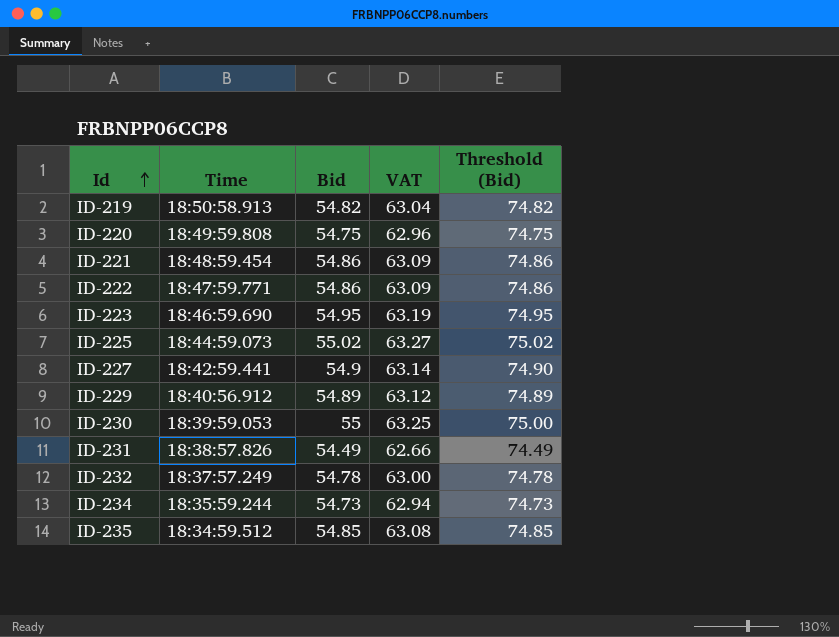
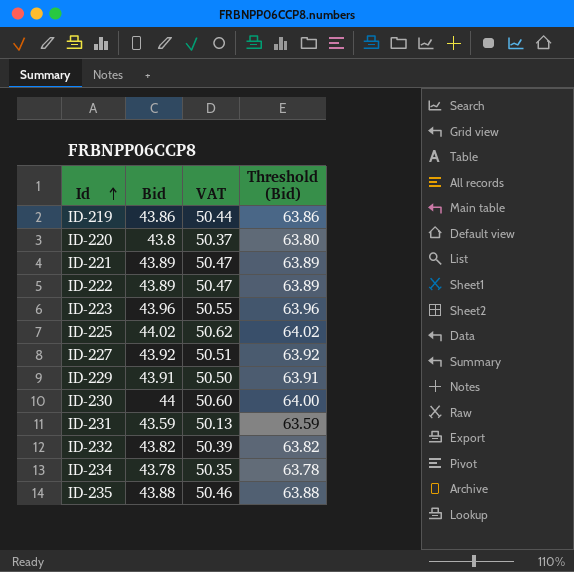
column Time | position: 2 -> none
ID-219 | Bid: 54.82 -> 43.86
ID-219 | VAT: 63.04 -> 50.44
ID-219 | Threshold (Bid): 74.82 -> 63.86
ID-220 | Bid: 54.75 -> 43.8
ID-220 | VAT: 62.96 -> 50.37
ID-220 | Threshold (Bid): 74.75 -> 63.80
ID-221 | Bid: 54.86 -> 43.89
ID-221 | VAT: 63.09 -> 50.47
ID-221 | Threshold (Bid): 74.86 -> 63.89
ID-222 | Bid: 54.86 -> 43.89
ID-222 | VAT: 63.09 -> 50.47
ID-222 | Threshold (Bid): 74.86 -> 63.89
ID-223 | Bid: 54.95 -> 43.96
ID-223 | VAT: 63.19 -> 50.55
ID-223 | Threshold (Bid): 74.95 -> 63.96
ID-225 | Bid: 55.02 -> 44.02
ID-225 | VAT: 63.27 -> 50.62
ID-225 | Threshold (Bid): 75.02 -> 64.02
ID-227 | Bid: 54.9 -> 43.92
ID-227 | VAT: 63.14 -> 50.51
ID-227 | Threshold (Bid): 74.90 -> 63.92
ID-229 | Bid: 54.89 -> 43.91
ID-229 | VAT: 63.12 -> 50.50
ID-229 | Threshold (Bid): 74.89 -> 63.91
ID-230 | Bid: 55 -> 44
ID-230 | VAT: 63.25 -> 50.60
ID-230 | Threshold (Bid): 75.00 -> 64.00
ID-231 | Bid: 54.49 -> 43.59
ID-231 | VAT: 62.66 -> 50.13
ID-231 | Threshold (Bid): 74.49 -> 63.59
ID-232 | Bid: 54.78 -> 43.82
ID-232 | VAT: 63.00 -> 50.39
ID-232 | Threshold (Bid): 74.78 -> 63.82
ID-234 | Bid: 54.73 -> 43.78
ID-234 | VAT: 62.94 -> 50.35
ID-234 | Threshold (Bid): 74.73 -> 63.78
ID-235 | Bid: 54.85 -> 43.88
ID-235 | VAT: 63.08 -> 50.46
ID-235 | Threshold (Bid): 74.85 -> 63.88

